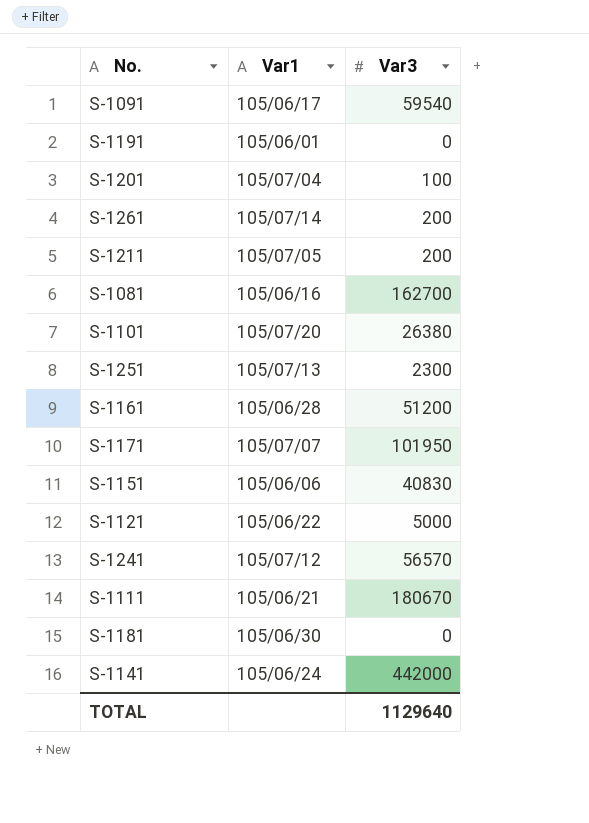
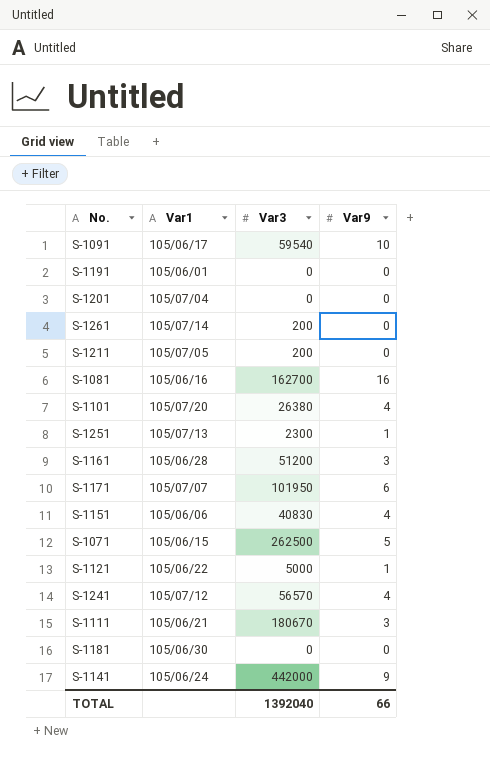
column Var9 | position: none -> 4
S-1201 | Var3: 100 -> 0
row S-1071: none -> 105/06/15 | 262500 | 5
TOTAL | Var3: 1129640 -> 1392040

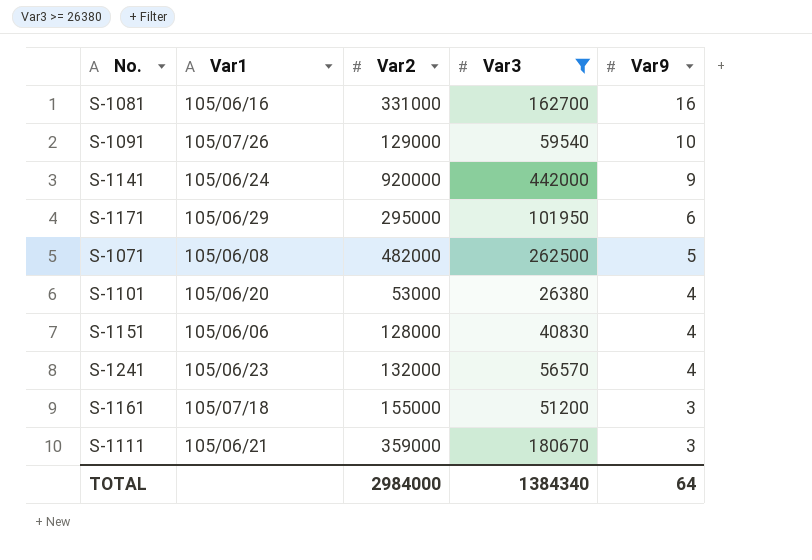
filter: none -> Var3 >= 26380
row order: none -> Var9 descending
column Var2 | position: none -> 3
S-1091 | Var1: 105/06/17 -> 105/07/26
S-1171 | Var1: 105/07/07 -> 105/06/29
S-1071 | Var1: 105/06/15 -> 105/06/08
S-1101 | Var1: 105/07/20 -> 105/06/20
S-1241 | Var1: 105/07/12 -> 105/06/23
S-1161 | Var1: 105/06/28 -> 105/07/18
TOTAL | Var3: 1392040 -> 1384340
TOTAL | Var9: 66 -> 64

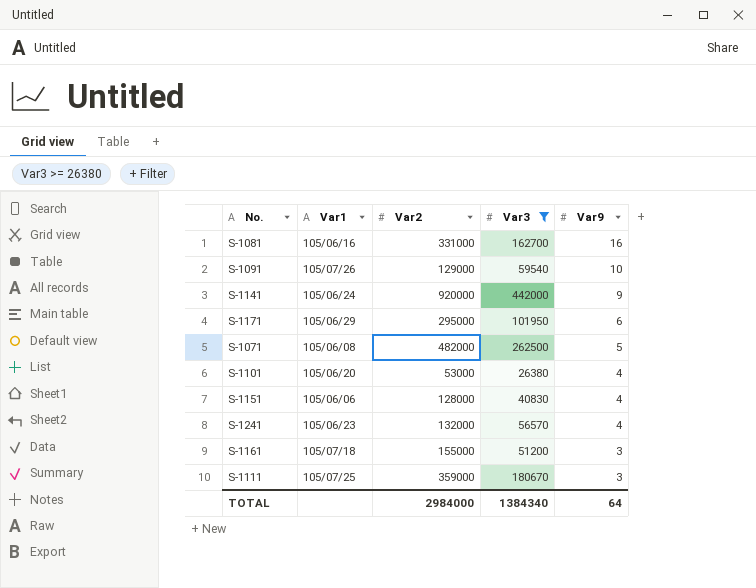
S-1111 | Var1: 105/06/21 -> 105/07/25

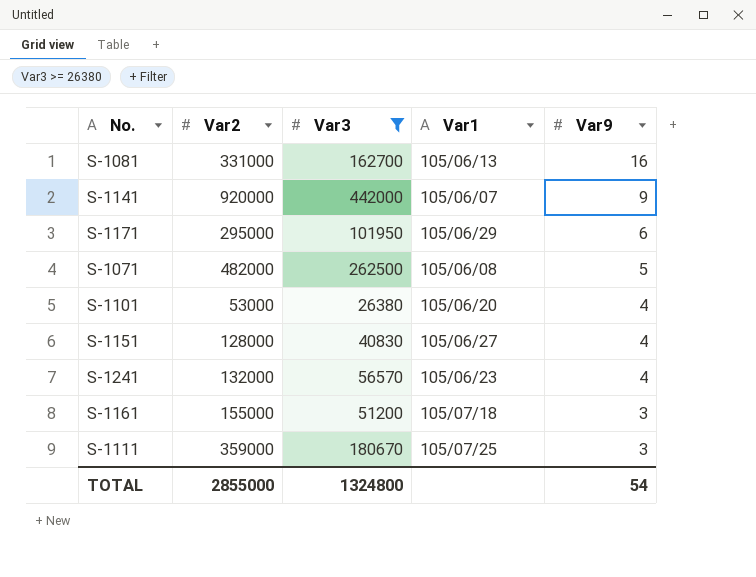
column Var1 | position: 2 -> 4
row S-1091: 105/07/26 | 129000 | 59540 | 10 -> none
S-1081 | Var1: 105/06/16 -> 105/06/13
S-1141 | Var1: 105/06/24 -> 105/06/07
S-1151 | Var1: 105/06/06 -> 105/06/27
TOTAL | Var2: 2984000 -> 2855000
TOTAL | Var3: 1384340 -> 1324800
TOTAL | Var9: 64 -> 54

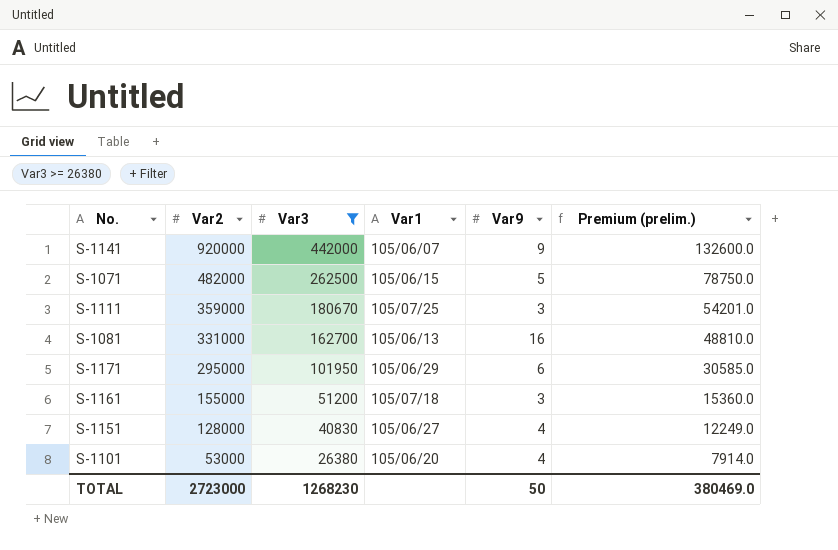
row order: Var9 descending -> Var2 descending
column Premium (prelim.) | formula: none -> [Var3] * 0.3
row S-1241: 132000 | 56570 | 105/06/23 | 4 -> none
S-1071 | Var1: 105/06/08 -> 105/06/15
TOTAL | Var2: 2855000 -> 2723000
TOTAL | Var3: 1324800 -> 1268230
TOTAL | Var9: 54 -> 50

